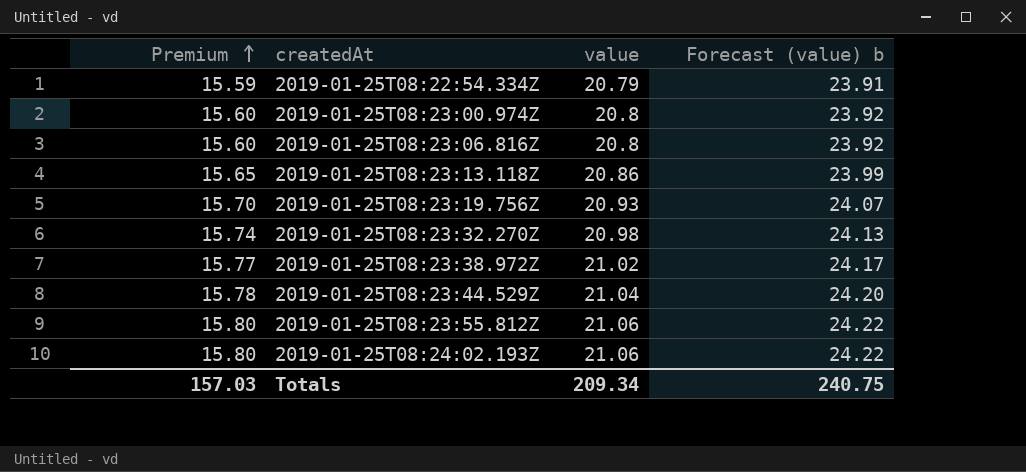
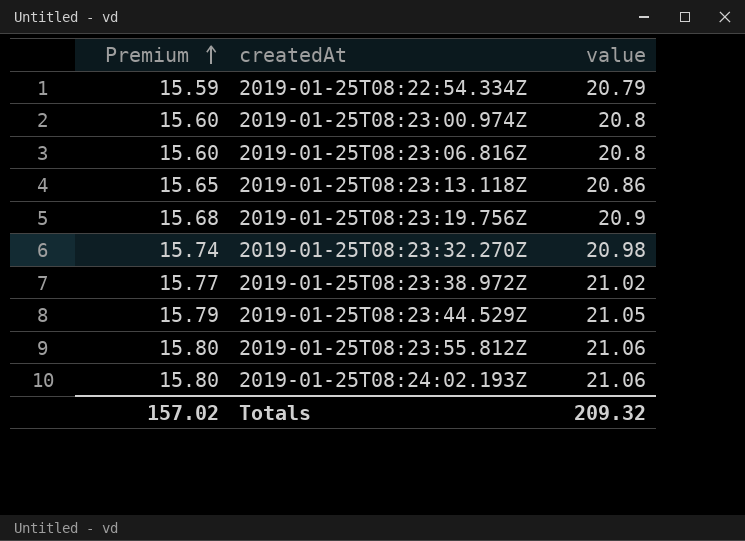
column Forecast (value) b | formula: [value] * 1.15 -> none
2019-01-25T08:23:19.756Z | Premium: 15.70 -> 15.68
2019-01-25T08:23:19.756Z | value: 20.93 -> 20.9
2019-01-25T08:23:44.529Z | Premium: 15.78 -> 15.79
2019-01-25T08:23:44.529Z | value: 21.04 -> 21.05
Totals | Premium: 157.03 -> 157.02
Totals | value: 209.34 -> 209.32

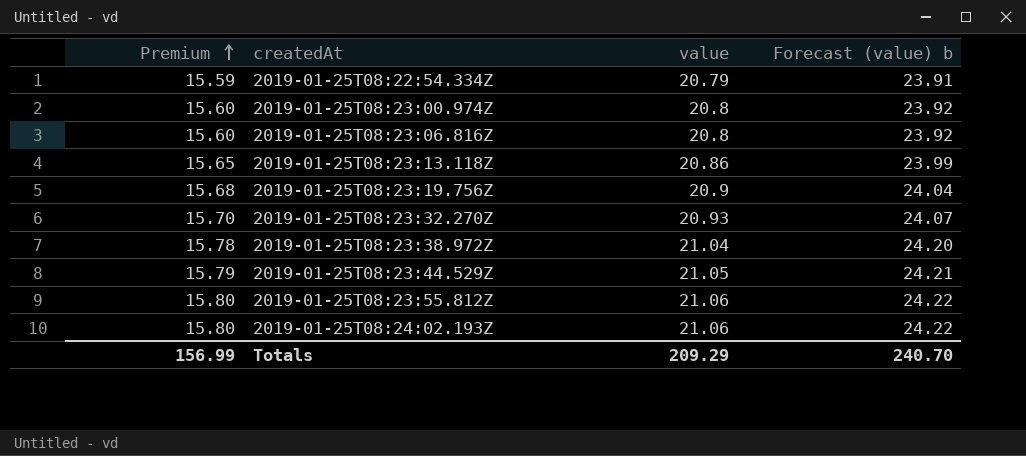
column Forecast (value) b | formula: none -> [value] * 1.15
2019-01-25T08:23:32.270Z | Premium: 15.74 -> 15.70
2019-01-25T08:23:32.270Z | value: 20.98 -> 20.93
2019-01-25T08:23:38.972Z | Premium: 15.77 -> 15.78
2019-01-25T08:23:38.972Z | value: 21.02 -> 21.04
Totals | Premium: 157.02 -> 156.99
Totals | value: 209.32 -> 209.29

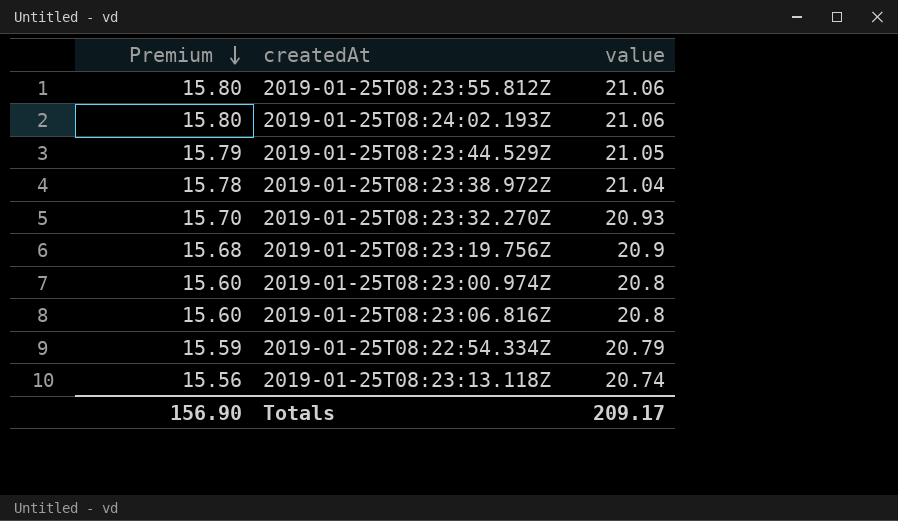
row order: Premium ascending -> Premium descending
column Forecast (value) b | formula: [value] * 1.15 -> none
2019-01-25T08:23:13.118Z | Premium: 15.65 -> 15.56
2019-01-25T08:23:13.118Z | value: 20.86 -> 20.74
Totals | Premium: 156.99 -> 156.90
Totals | value: 209.29 -> 209.17

